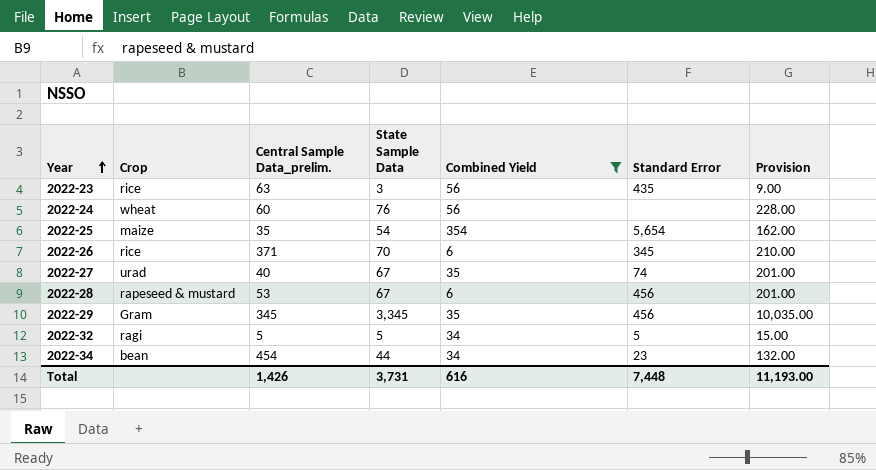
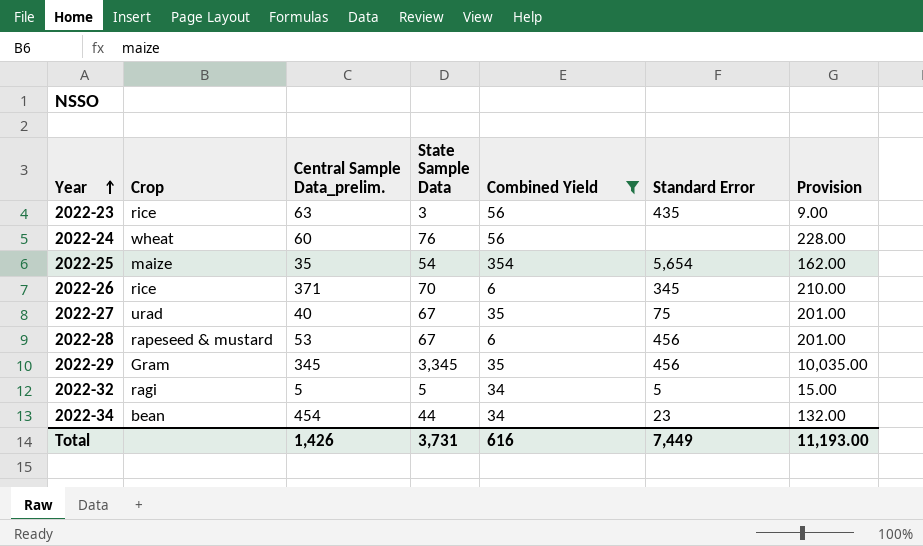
2022-27 | Standard Error: 74 -> 75
Total | Standard Error: 7,448 -> 7,449

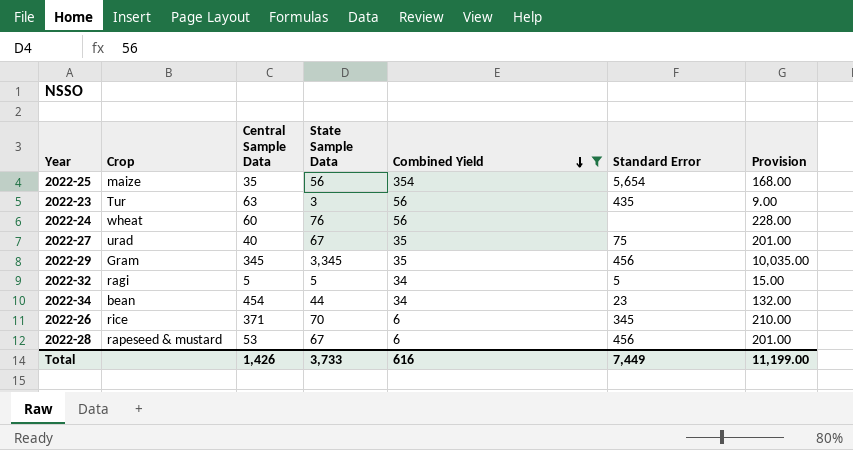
row order: Year ascending -> Combined Yield descending
column name: Central Sample Data_prelim. -> Central Sample Data
2022-25 | State Sample Data: 54 -> 56
2022-25 | Provision: 162.00 -> 168.00
2022-23 | Crop: rice -> Tur
Total | State Sample Data: 3,731 -> 3,733
Total | Provision: 11,193.00 -> 11,199.00

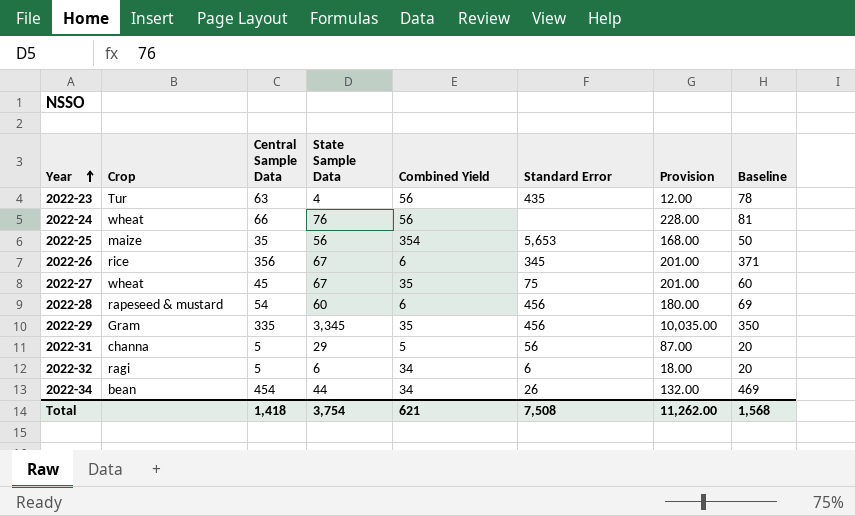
filter: Combined Yield != 5 -> none
row order: Combined Yield descending -> Year ascending
column Baseline | formula: none -> [Central Sample Data] + 15
2022-23 | State Sample Data: 3 -> 4
2022-23 | Provision: 9.00 -> 12.00
2022-24 | Central Sample Data: 60 -> 66
2022-25 | Standard Error: 5,654 -> 5,653
2022-26 | Central Sample Data: 371 -> 356
2022-26 | State Sample Data: 70 -> 67
2022-26 | Provision: 210.00 -> 201.00
2022-27 | Crop: urad -> wheat
2022-27 | Central Sample Data: 40 -> 45
2022-28 | Central Sample Data: 53 -> 54
2022-28 | State Sample Data: 67 -> 60
2022-28 | Provision: 201.00 -> 180.00
2022-29 | Central Sample Data: 345 -> 335
2022-32 | State Sample Data: 5 -> 6
2022-32 | Standard Error: 5 -> 6
2022-32 | Provision: 15.00 -> 18.00
2022-34 | Standard Error: 23 -> 26
Total | Central Sample Data: 1,426 -> 1,418
Total | State Sample Data: 3,733 -> 3,754
Total | Combined Yield: 616 -> 621
Total | Standard Error: 7,449 -> 7,508
Total | Provision: 11,199.00 -> 11,262.00

